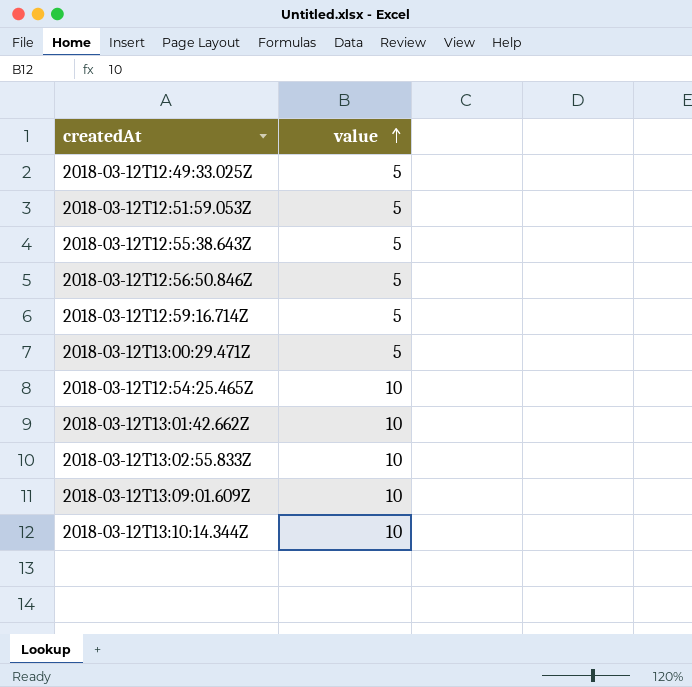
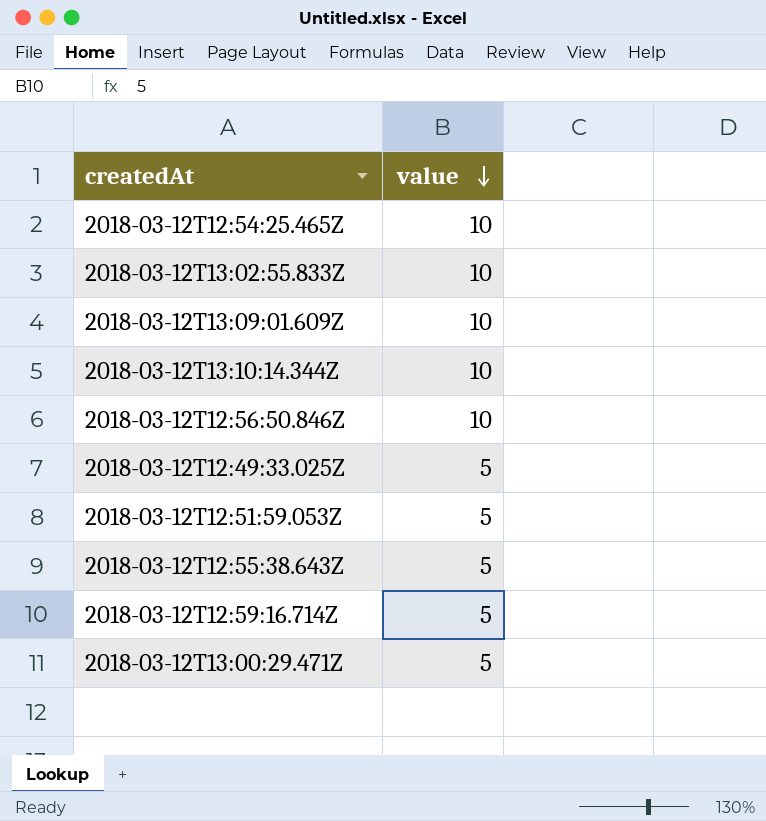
row order: value ascending -> value descending
row 2018-03-12T13:01:42.662Z: 10 -> none
2018-03-12T12:56:50.846Z | value: 5 -> 10

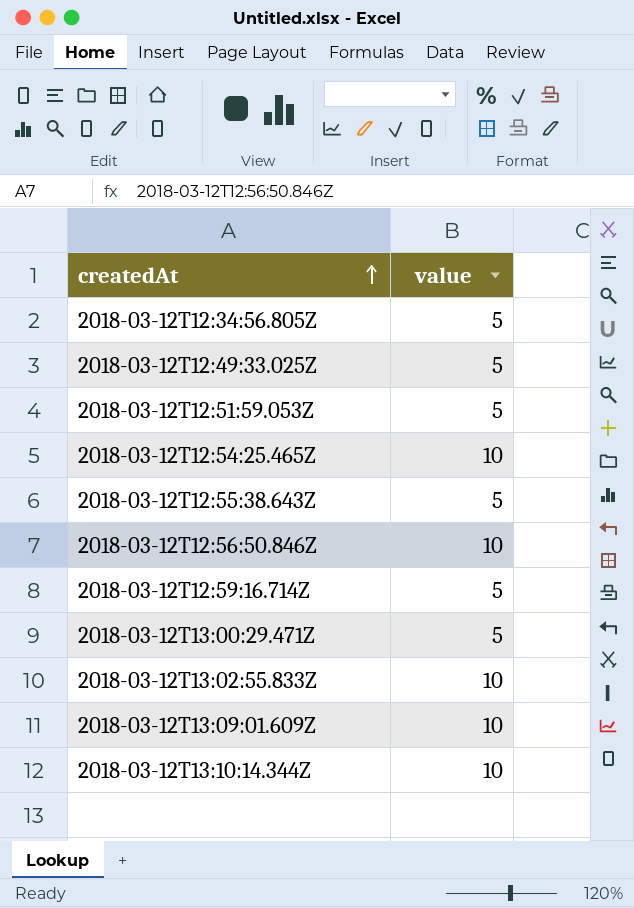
row order: value descending -> createdAt ascending
row 2018-03-12T12:34:56.805Z: none -> 5

